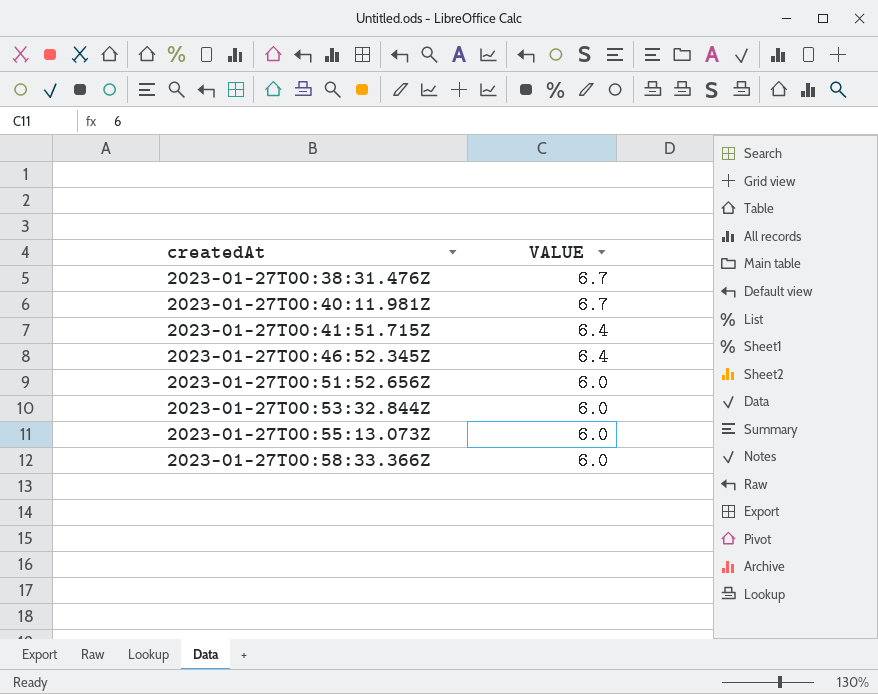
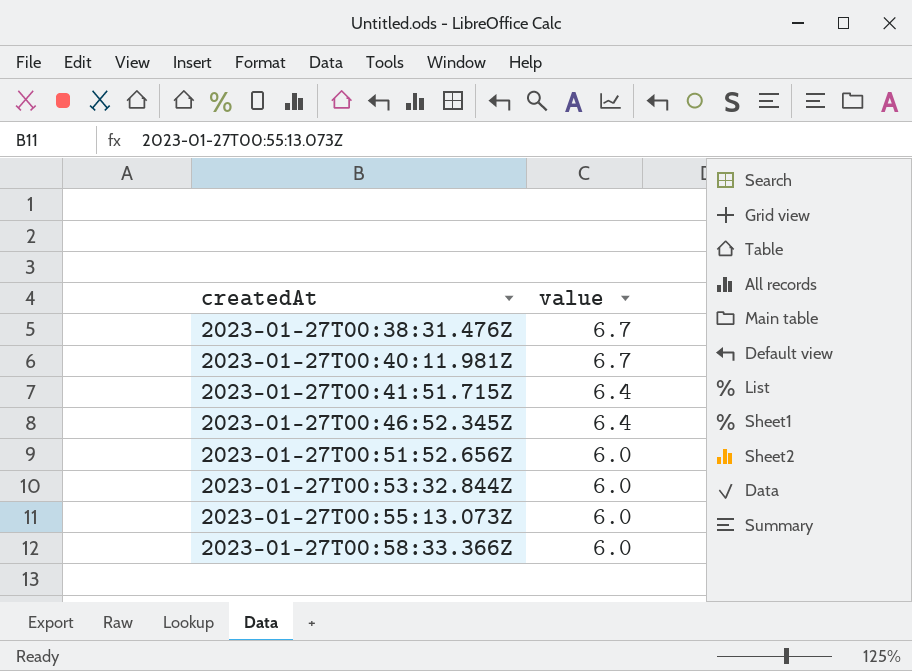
column name: VALUE -> value

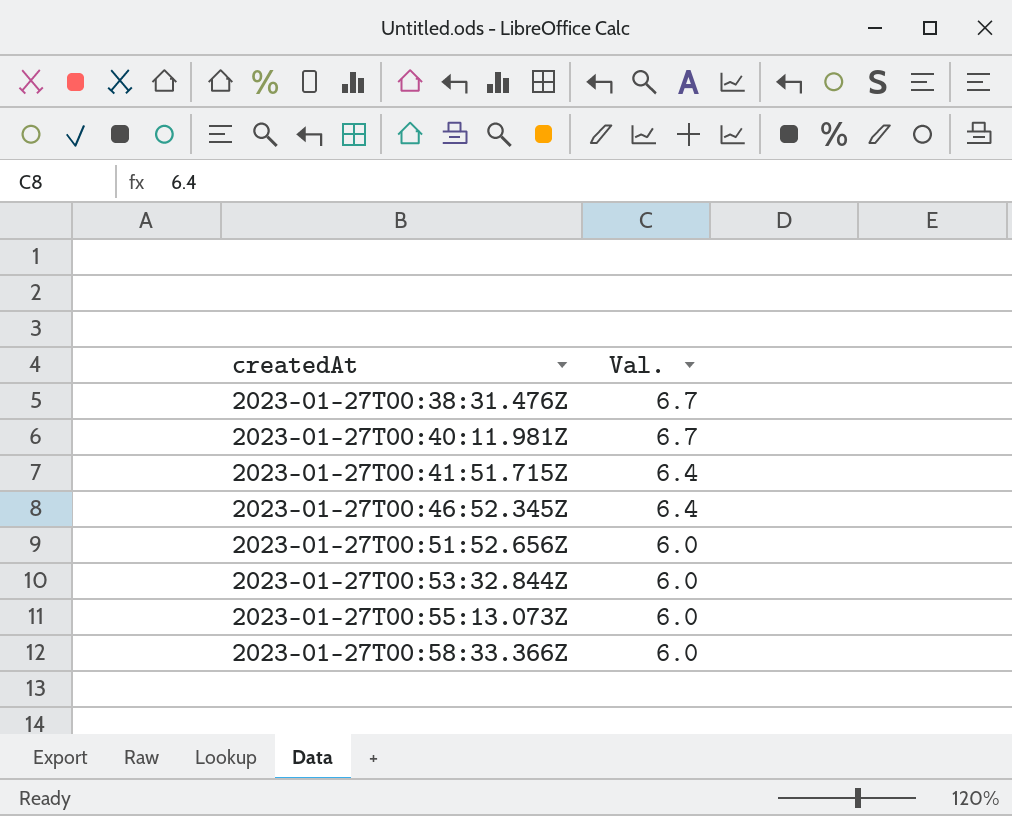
column name: value -> Val.

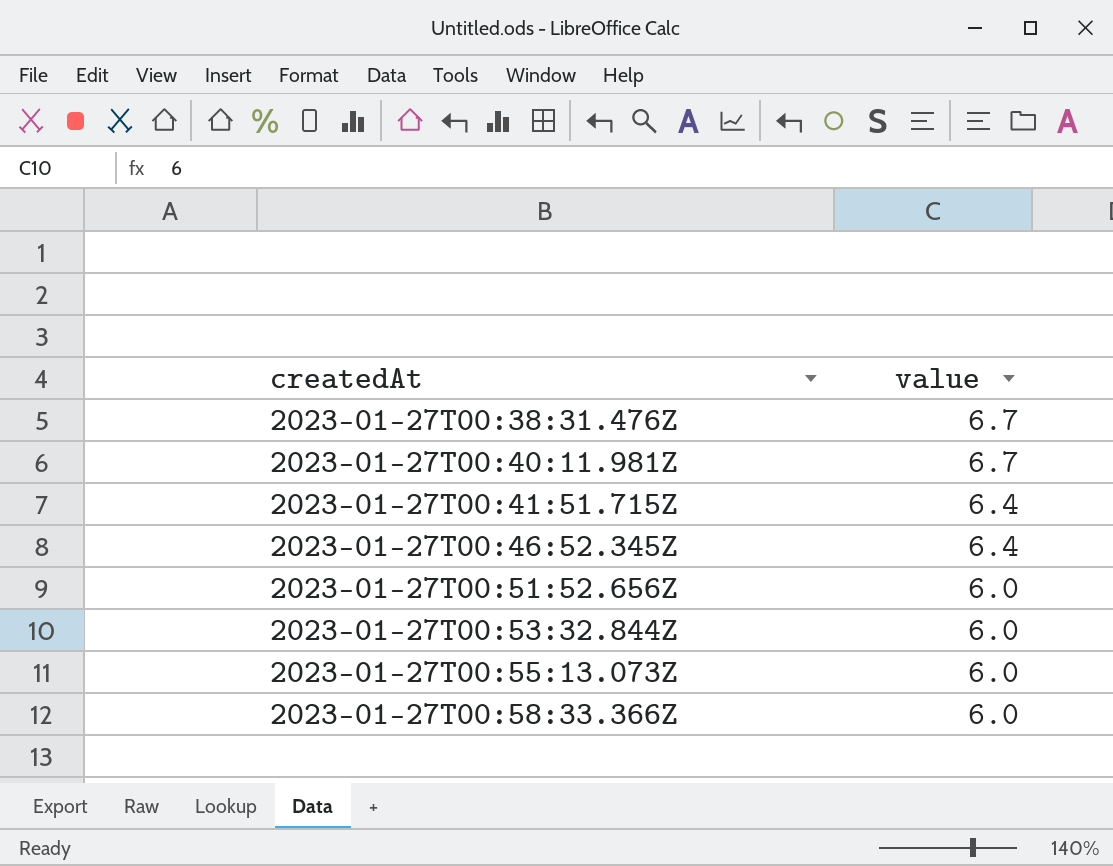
column name: Val. -> value

